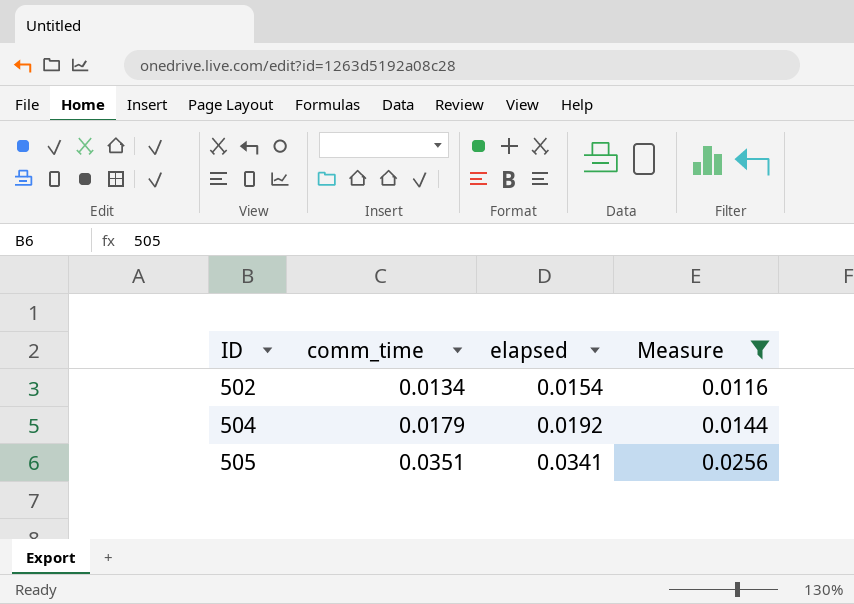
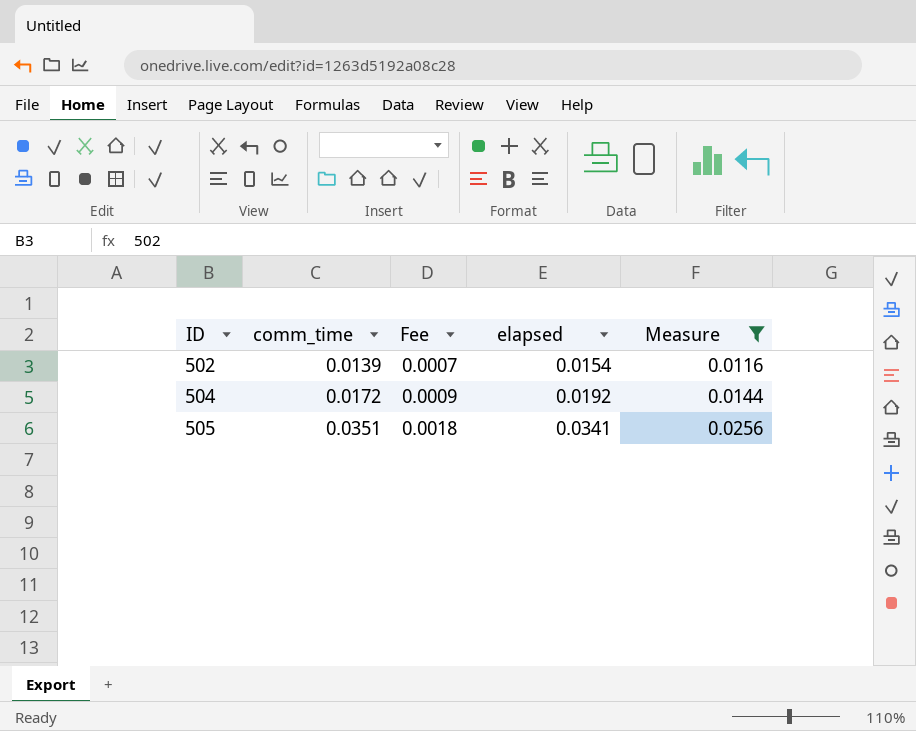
column Fee | formula: none -> [comm_time] * 0.05
502 | comm_time: 0.0134 -> 0.0139
504 | comm_time: 0.0179 -> 0.0172

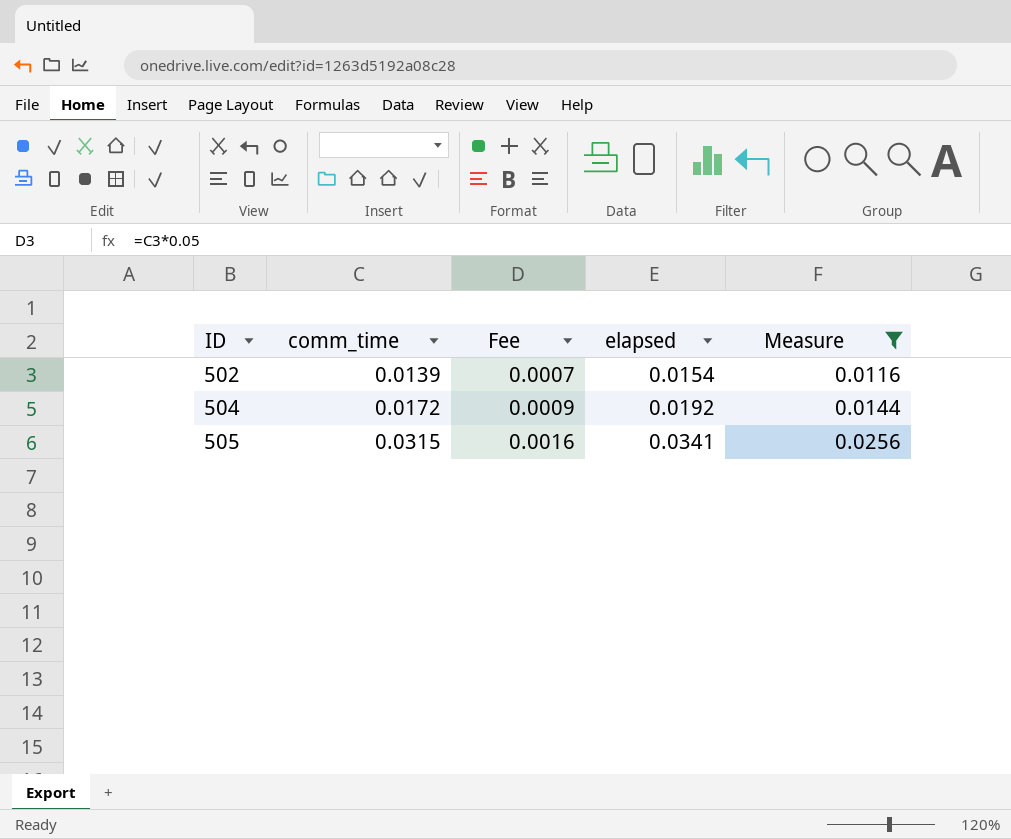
505 | comm_time: 0.0351 -> 0.0315
505 | Fee: 0.0018 -> 0.0016

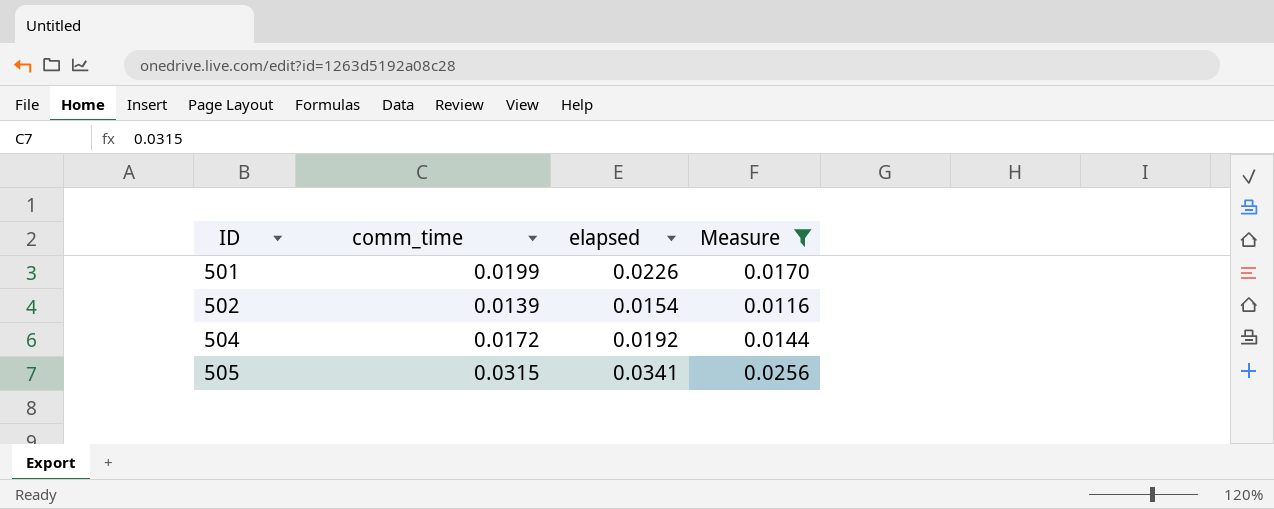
column Fee | formula: [comm_time] * 0.05 -> none
row 501: none -> 0.0199 | 0.0226 | 0.0170

